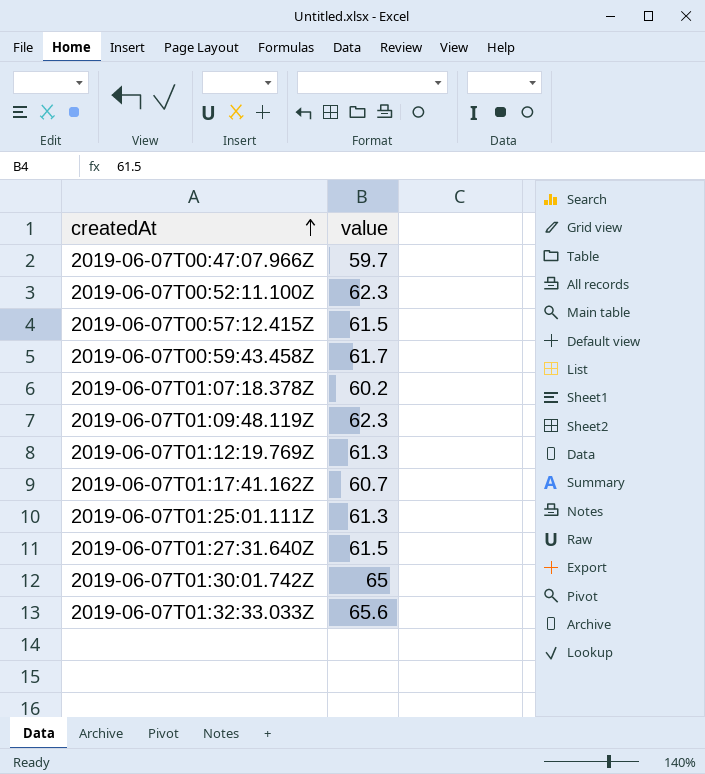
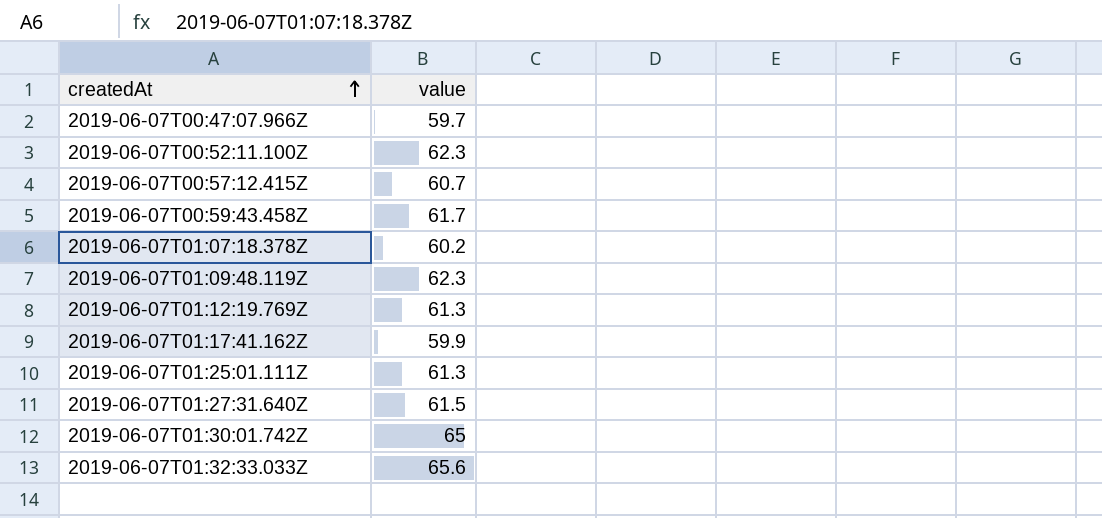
2019-06-07T00:57:12.415Z | value: 61.5 -> 60.7
2019-06-07T01:17:41.162Z | value: 60.7 -> 59.9

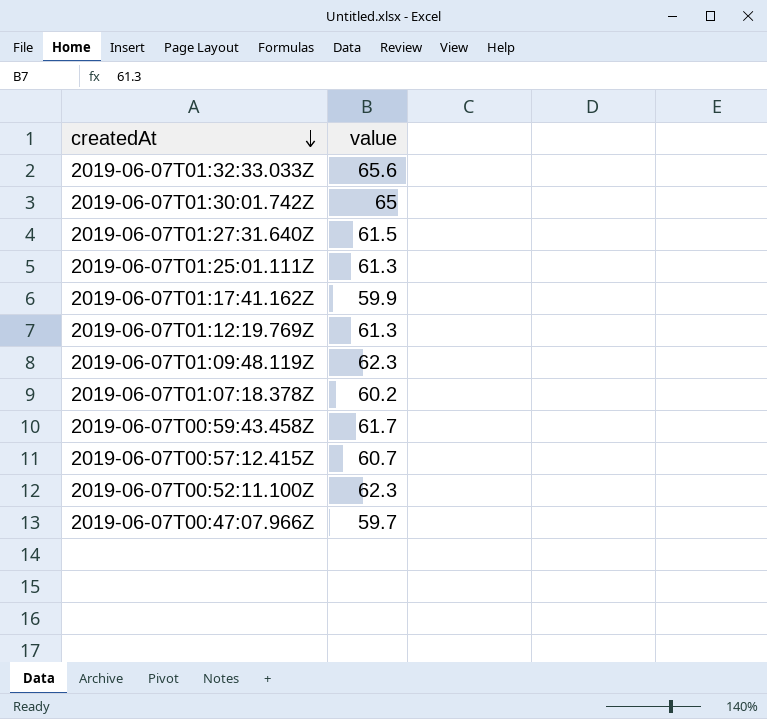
row order: createdAt ascending -> createdAt descending

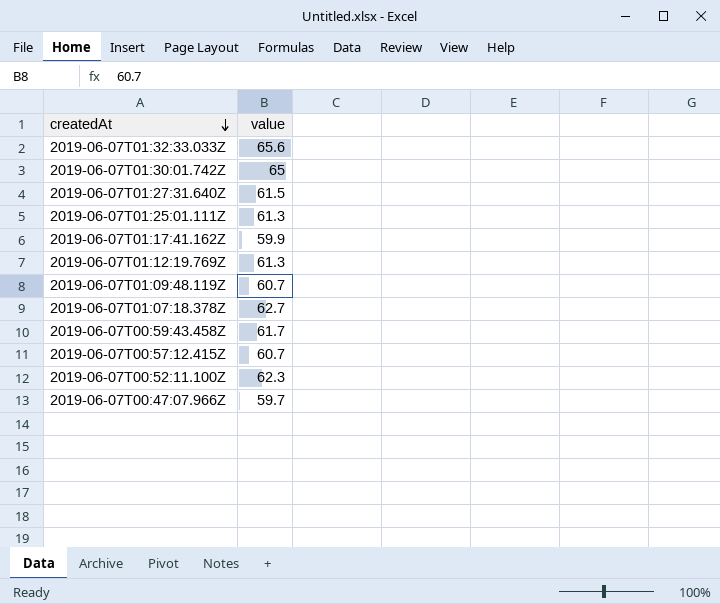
2019-06-07T01:09:48.119Z | value: 62.3 -> 60.7
2019-06-07T01:07:18.378Z | value: 60.2 -> 62.7

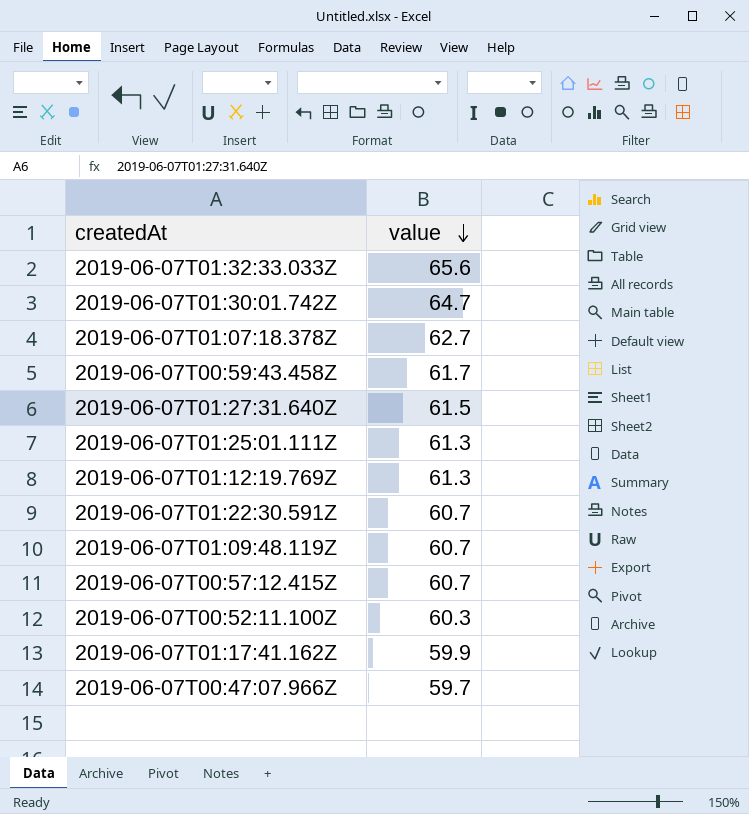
row order: createdAt descending -> value descending
2019-06-07T01:30:01.742Z | value: 65 -> 64.7
row 2019-06-07T01:22:30.591Z: none -> 60.7
2019-06-07T00:52:11.100Z | value: 62.3 -> 60.3

